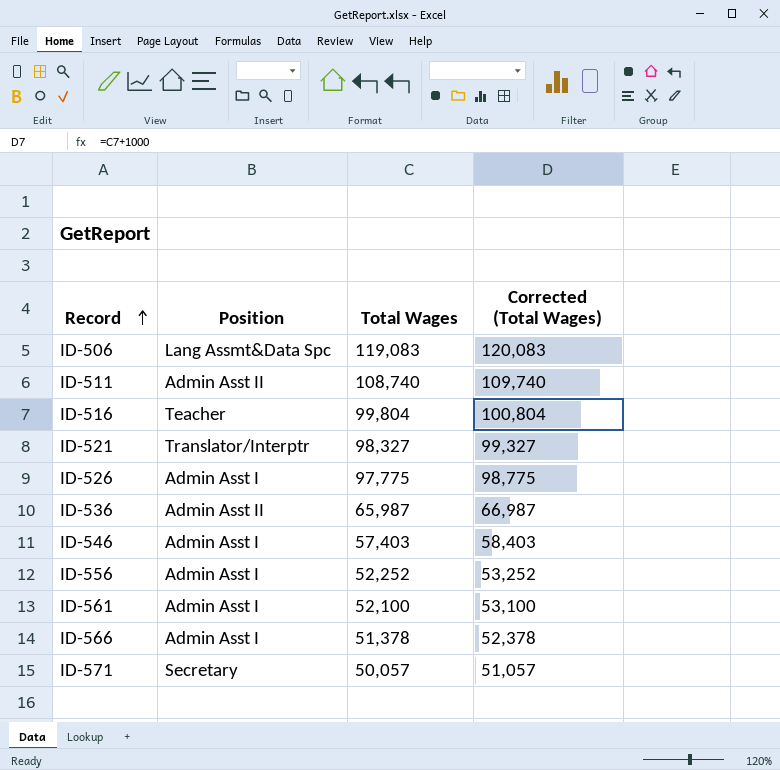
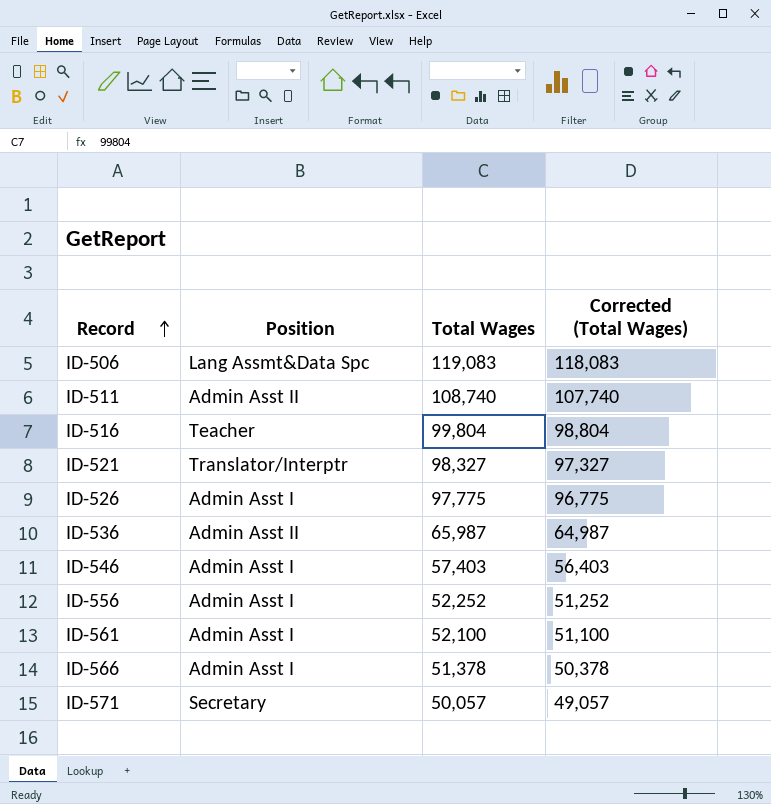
column Corrected (Total Wages) | formula: [Total Wages] + 1000 -> [Total Wages] - 1000

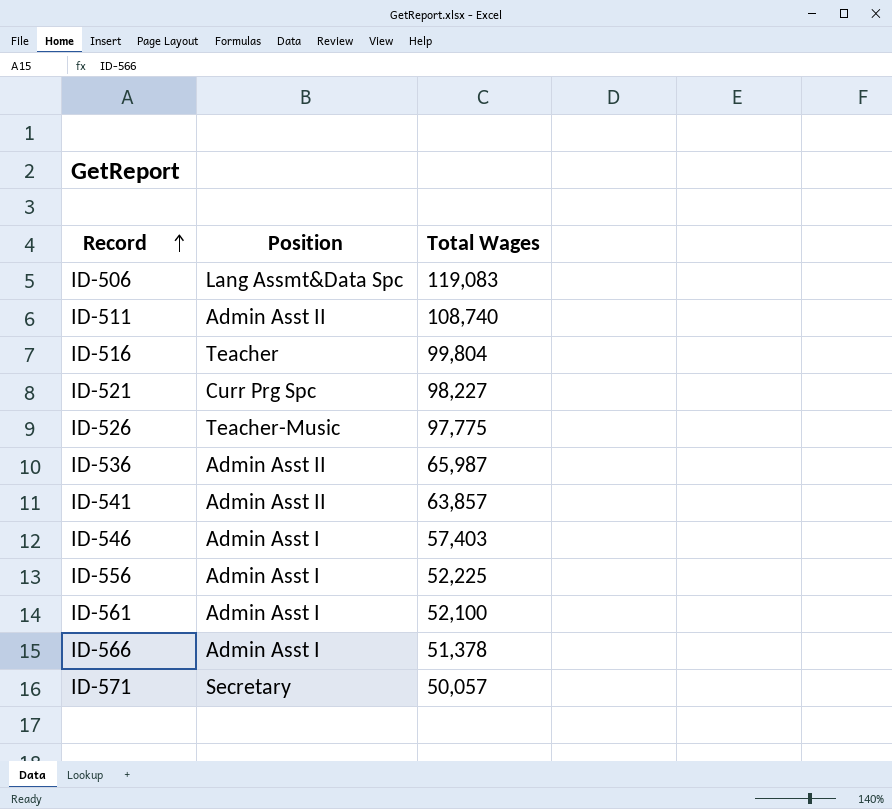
column Corrected (Total Wages) | formula: [Total Wages] - 1000 -> none
ID-521 | Position: Translator/Interptr -> Curr Prg Spc
ID-521 | Total Wages: 98,327 -> 98,227
ID-526 | Position: Admin Asst I -> Teacher-Music
row ID-541: none -> Admin Asst II | 63,857
ID-556 | Total Wages: 52,252 -> 52,225

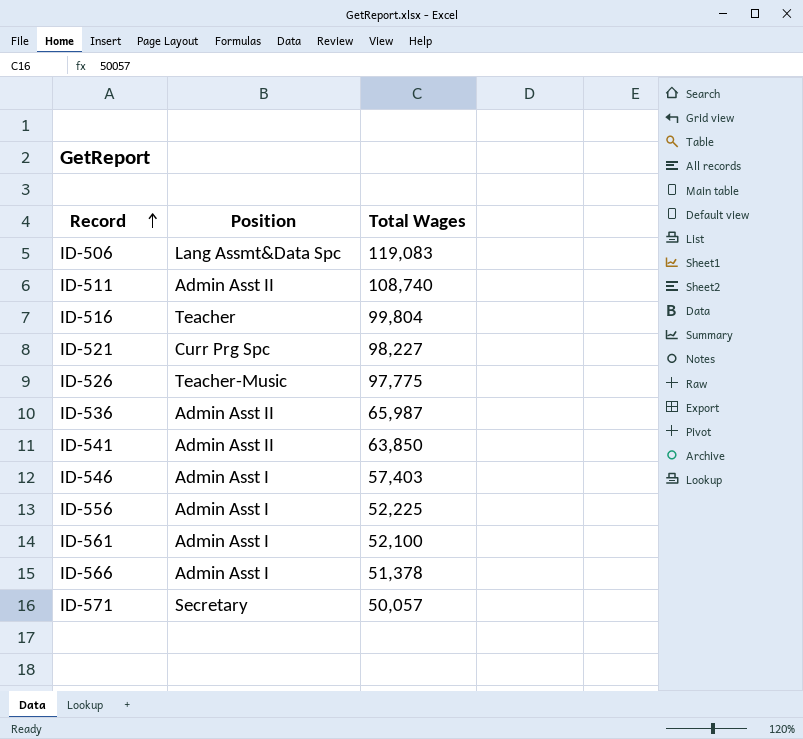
ID-541 | Total Wages: 63,857 -> 63,850

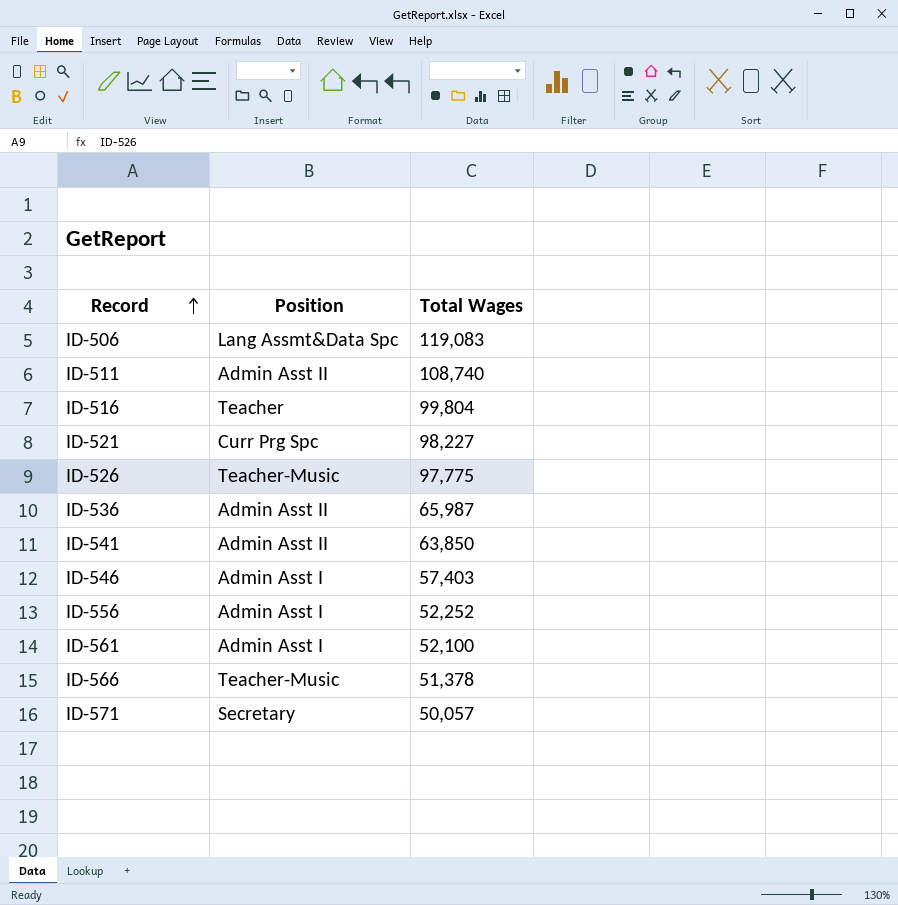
ID-556 | Total Wages: 52,225 -> 52,252
ID-566 | Position: Admin Asst I -> Teacher-Music

